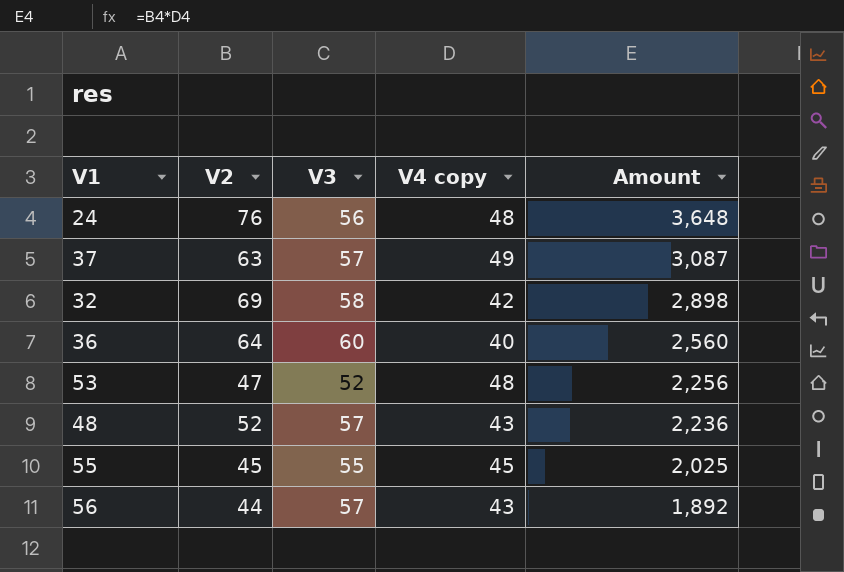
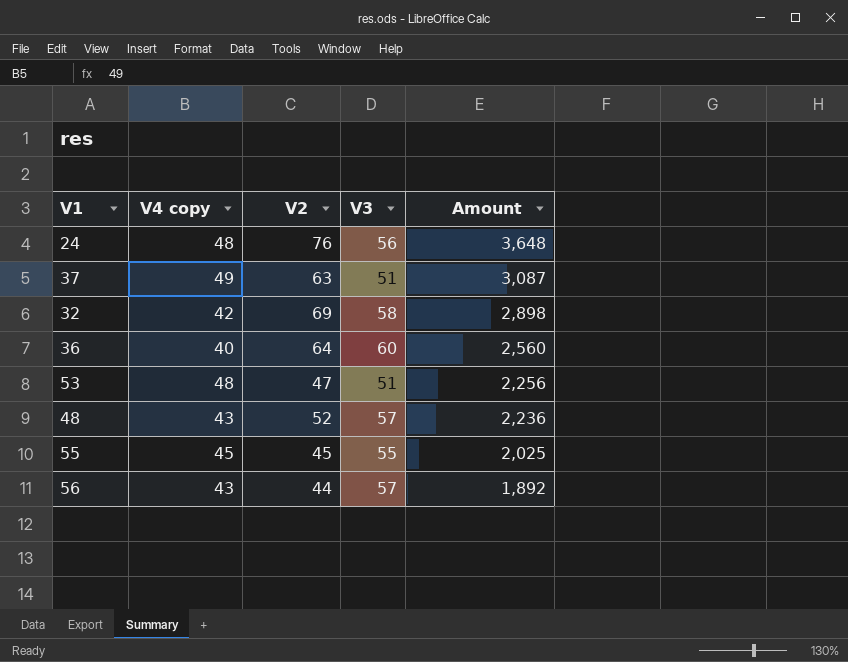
column V4 copy | position: 4 -> 2
37 | V3: 57 -> 51
53 | V3: 52 -> 51

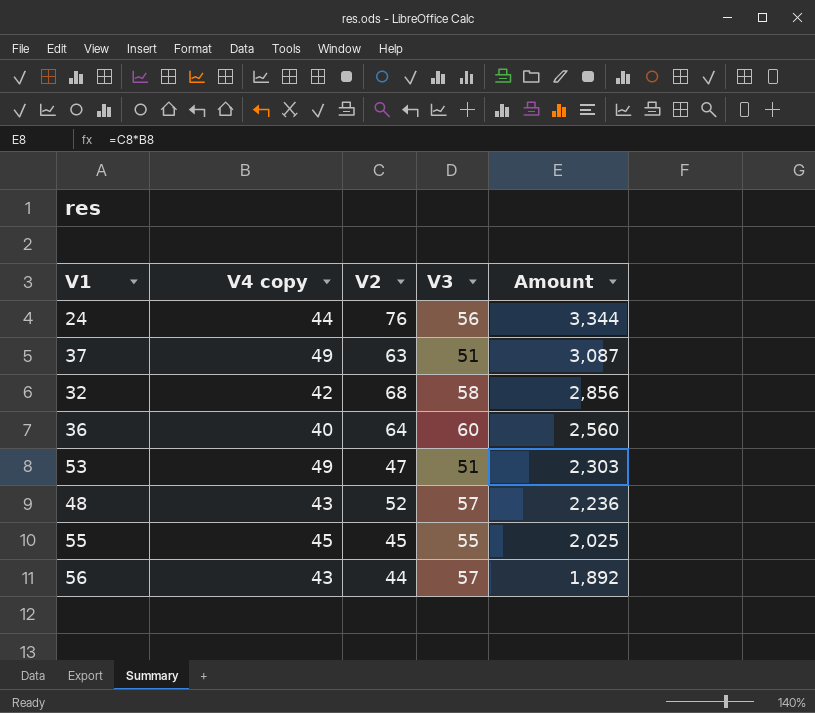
24 | V4 copy: 48 -> 44
24 | Amount: 3,648 -> 3,344
32 | V2: 69 -> 68
32 | Amount: 2,898 -> 2,856
53 | V4 copy: 48 -> 49
53 | Amount: 2,256 -> 2,303

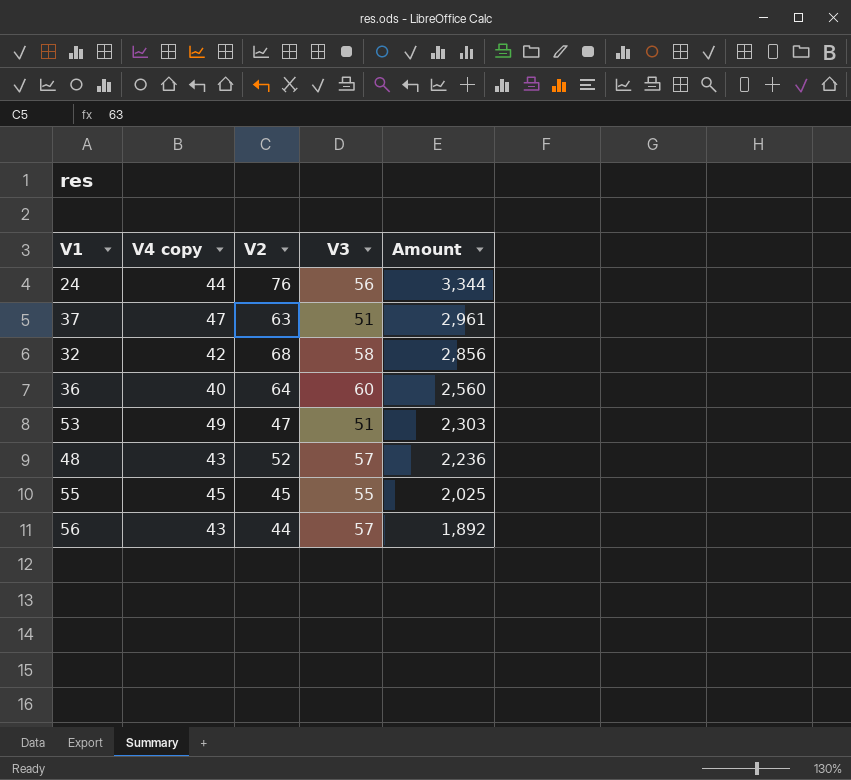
37 | V4 copy: 49 -> 47
37 | Amount: 3,087 -> 2,961

